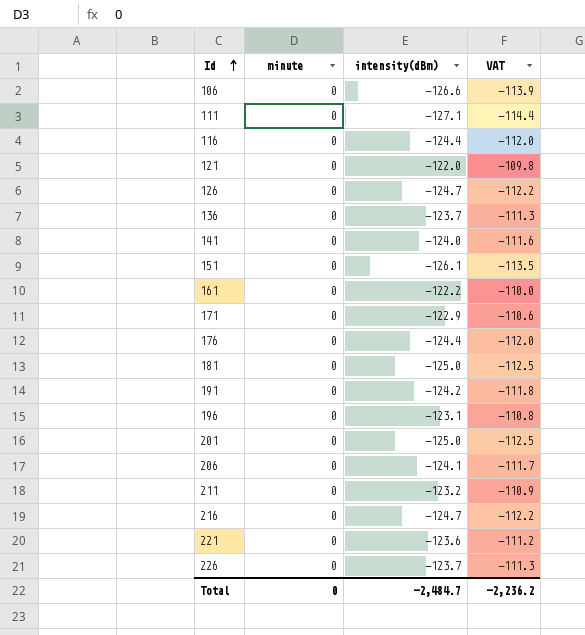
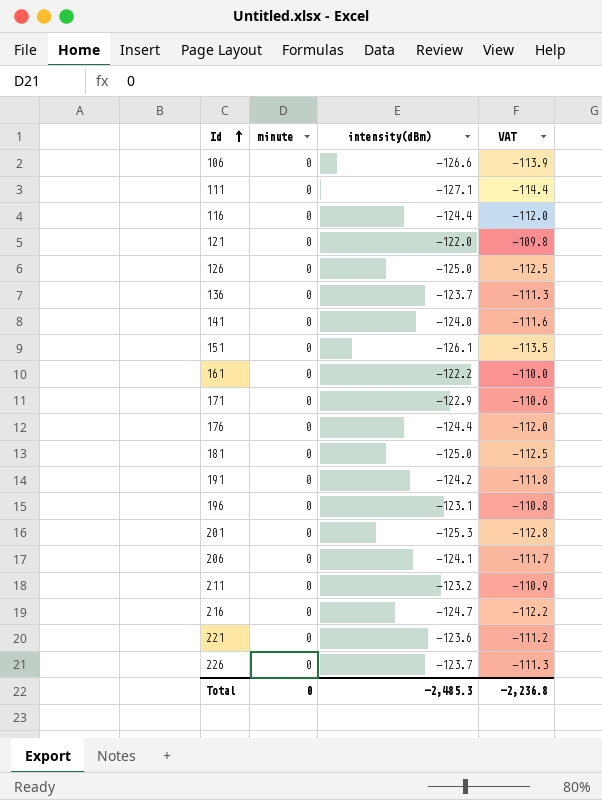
126 | intensity(dBm): -124.7 -> -125.0
126 | VAT: -112.2 -> -112.5
201 | intensity(dBm): -125.0 -> -125.3
201 | VAT: -112.5 -> -112.8
Total | intensity(dBm): -2,484.7 -> -2,485.3
Total | VAT: -2,236.2 -> -2,236.8

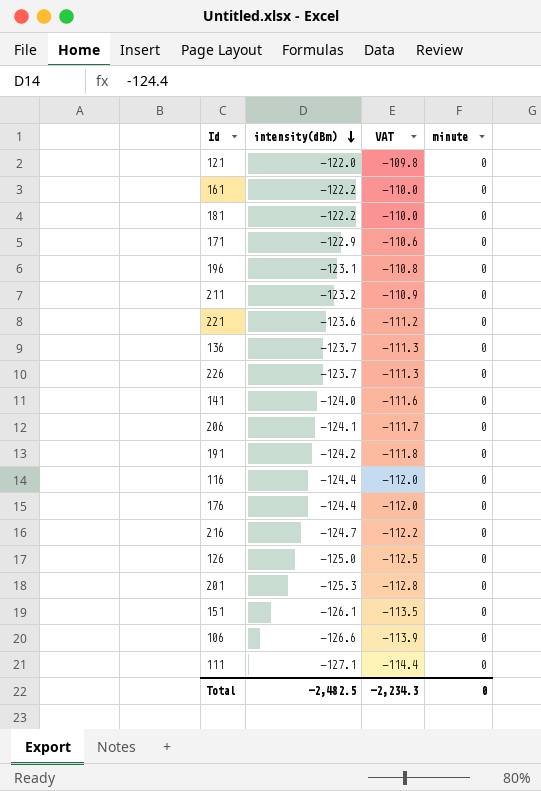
row order: Id ascending -> intensity(dBm) descending
column minute | position: 2 -> 4
181 | intensity(dBm): -125.0 -> -122.2
181 | VAT: -112.5 -> -110.0
Total | intensity(dBm): -2,485.3 -> -2,482.5
Total | VAT: -2,236.8 -> -2,234.3

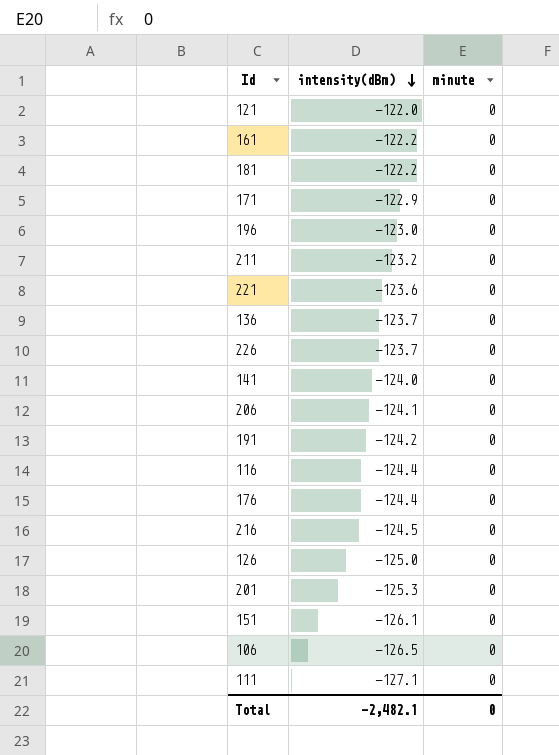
column VAT | formula: [intensity(dBm)] * 0.9 -> none
196 | intensity(dBm): -123.1 -> -123.0
216 | intensity(dBm): -124.7 -> -124.5
106 | intensity(dBm): -126.6 -> -126.5
Total | intensity(dBm): -2,482.5 -> -2,482.1

